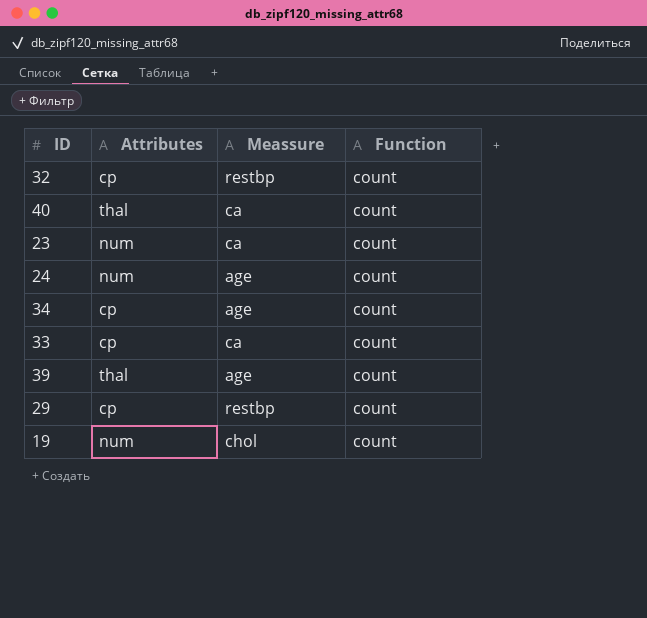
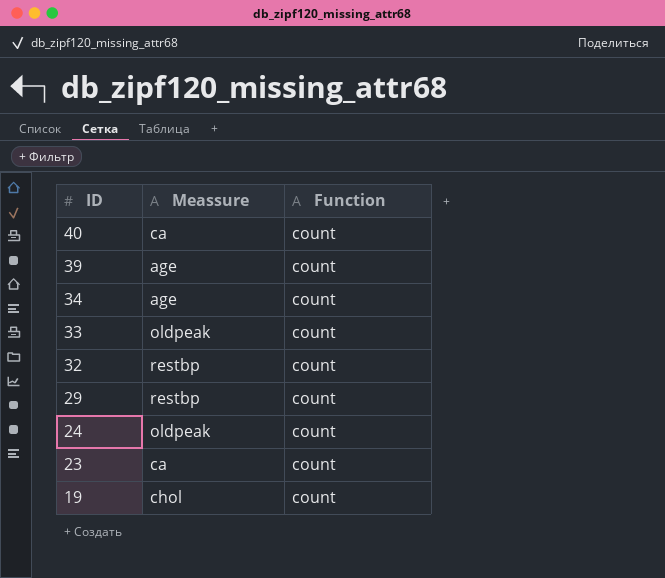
row order: none -> ID descending
column Attributes | position: 2 -> none
33 | Meassure: ca -> oldpeak
24 | Meassure: age -> oldpeak

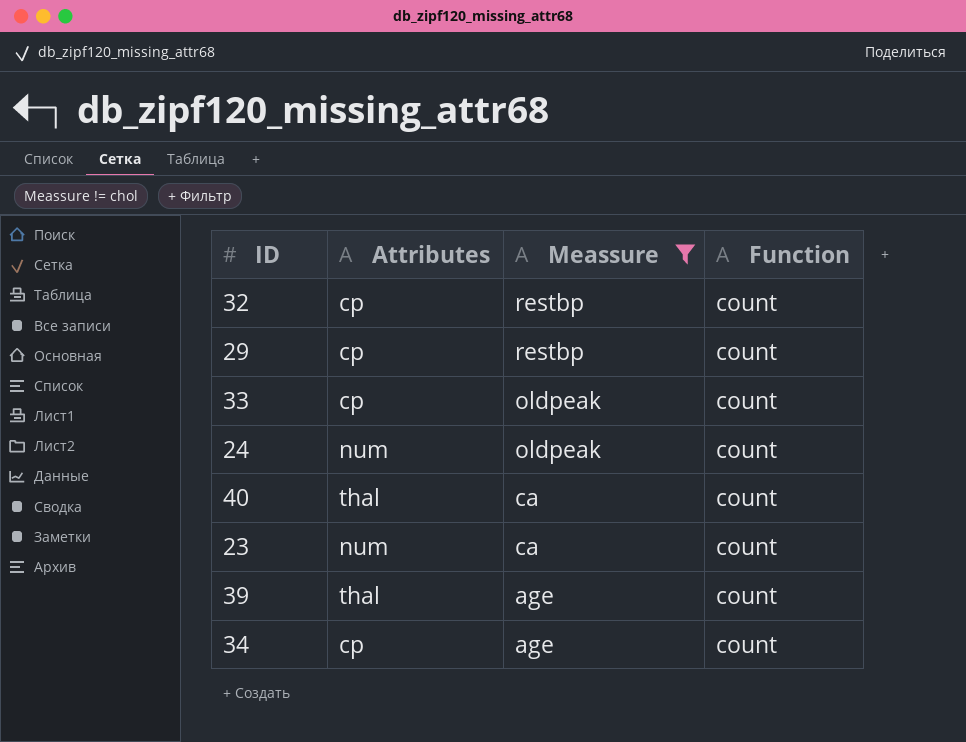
filter: none -> Meassure != chol
row order: ID descending -> Meassure descending
column Attributes | position: none -> 2

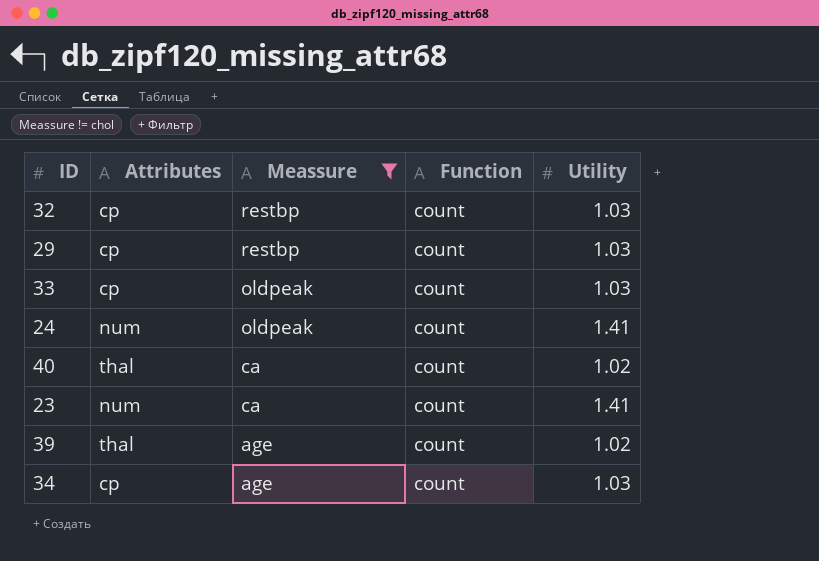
column Utility | position: none -> 5

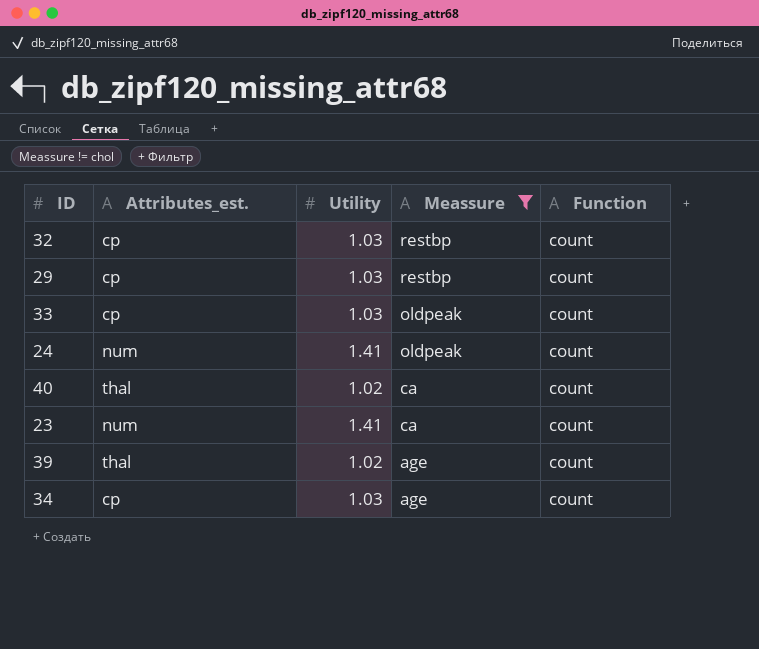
column name: Attributes -> Attributes_est.
column Utility | position: 5 -> 3

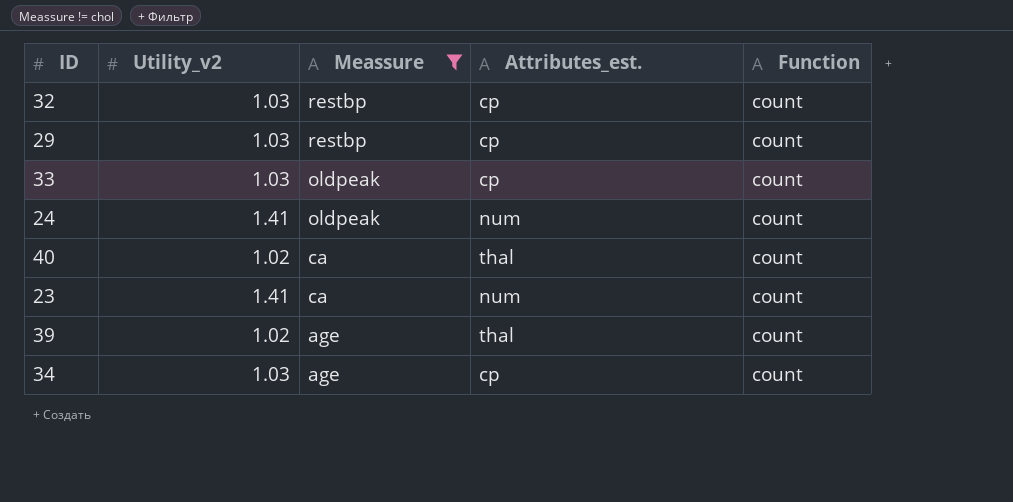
column name: Utility -> Utility_v2
column Attributes_est. | position: 2 -> 4

